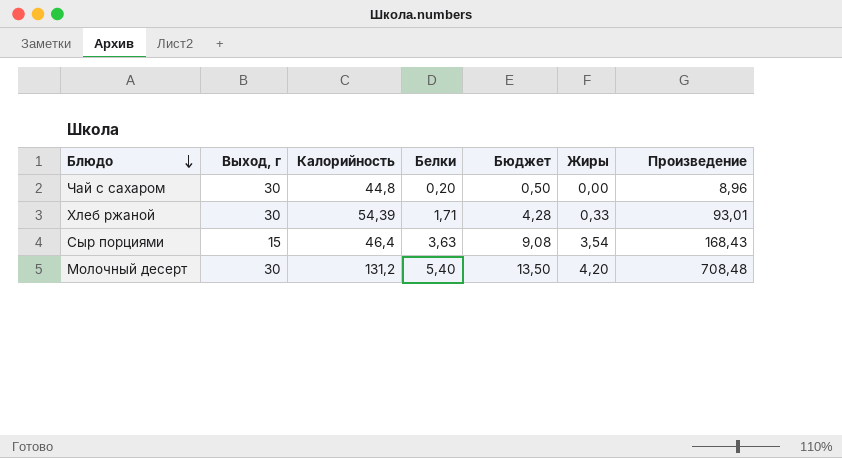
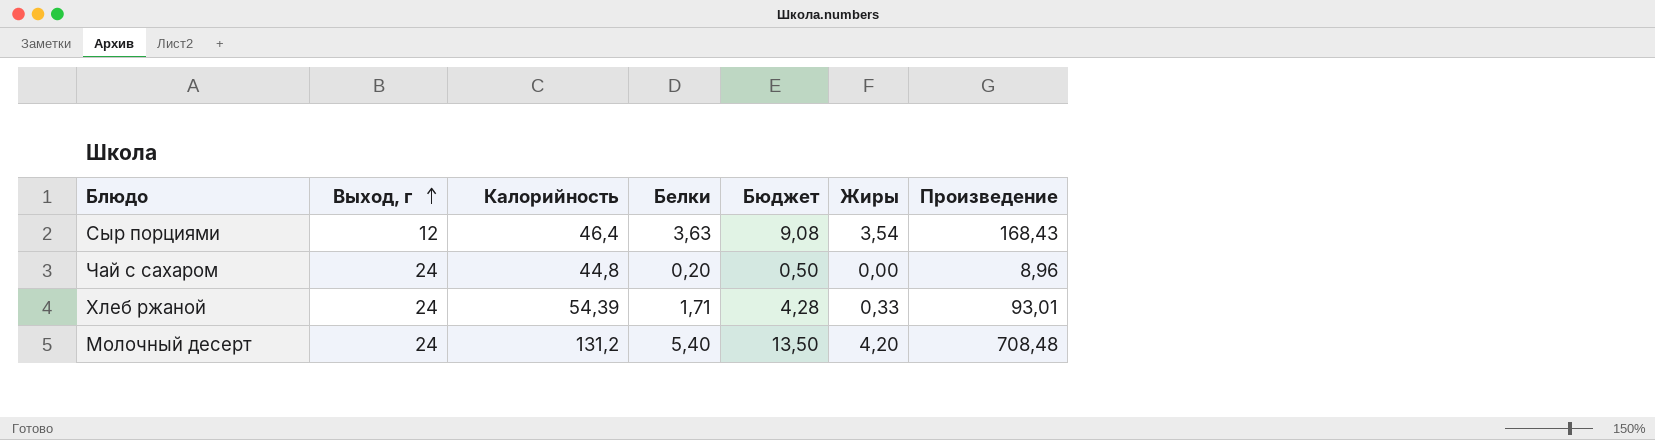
row order: Блюдо descending -> Выход, г ascending
Сыр порциями | Выход, г: 15 -> 12
Чай с сахаром | Выход, г: 30 -> 24
Хлеб ржаной | Выход, г: 30 -> 24
Молочный десерт | Выход, г: 30 -> 24

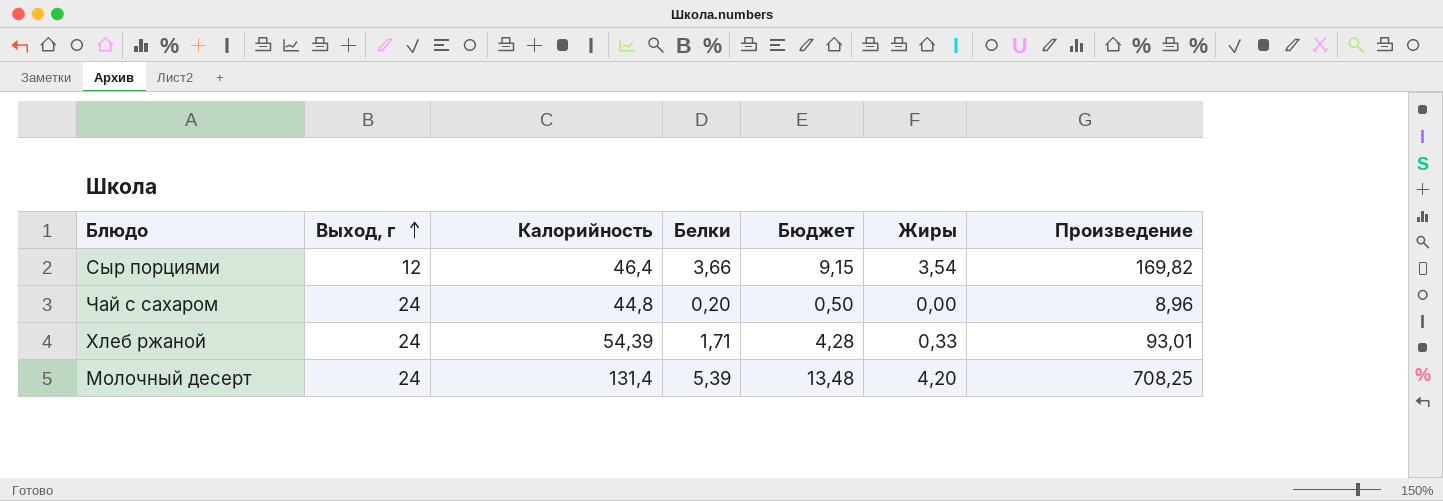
Сыр порциями | Белки: 3,63 -> 3,66
Сыр порциями | Бюджет: 9,08 -> 9,15
Сыр порциями | Произведение: 168,43 -> 169,82
Молочный десерт | Калорийность: 131,2 -> 131,4
Молочный десерт | Белки: 5,40 -> 5,39
Молочный десерт | Бюджет: 13,50 -> 13,48
Молочный десерт | Произведение: 708,48 -> 708,25

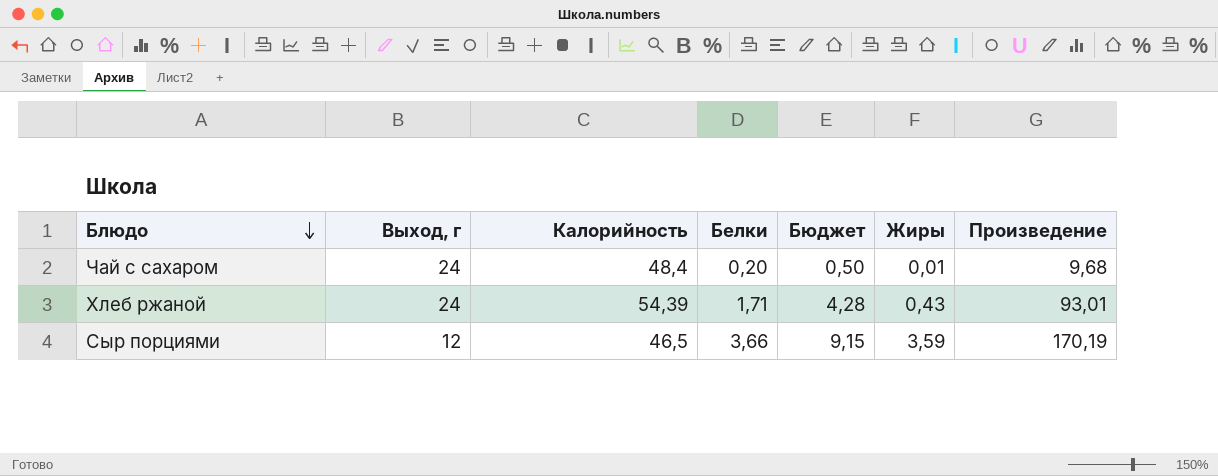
row order: Выход, г ascending -> Блюдо descending
row Молочный десерт: 24 | 131,4 | 5,39 | 13,48 | 4,20 | 708,25 -> none
Чай с сахаром | Калорийность: 44,8 -> 48,4
Чай с сахаром | Жиры: 0,00 -> 0,01
Чай с сахаром | Произведение: 8,96 -> 9,68
Хлеб ржаной | Жиры: 0,33 -> 0,43
Сыр порциями | Калорийность: 46,4 -> 46,5
Сыр порциями | Жиры: 3,54 -> 3,59
Сыр порциями | Произведение: 169,82 -> 170,19

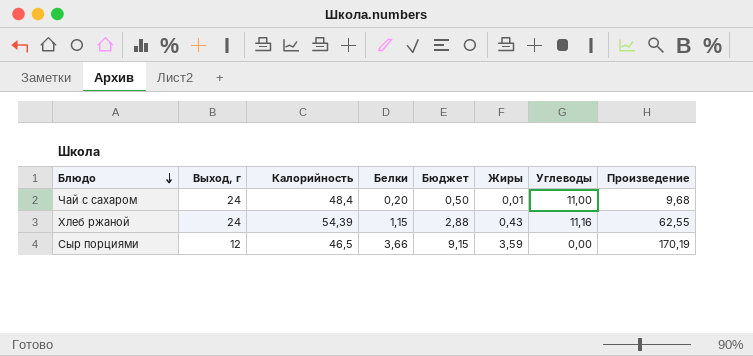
column Углеводы | position: none -> 7
Хлеб ржаной | Белки: 1,71 -> 1,15
Хлеб ржаной | Бюджет: 4,28 -> 2,88
Хлеб ржаной | Произведение: 93,01 -> 62,55

